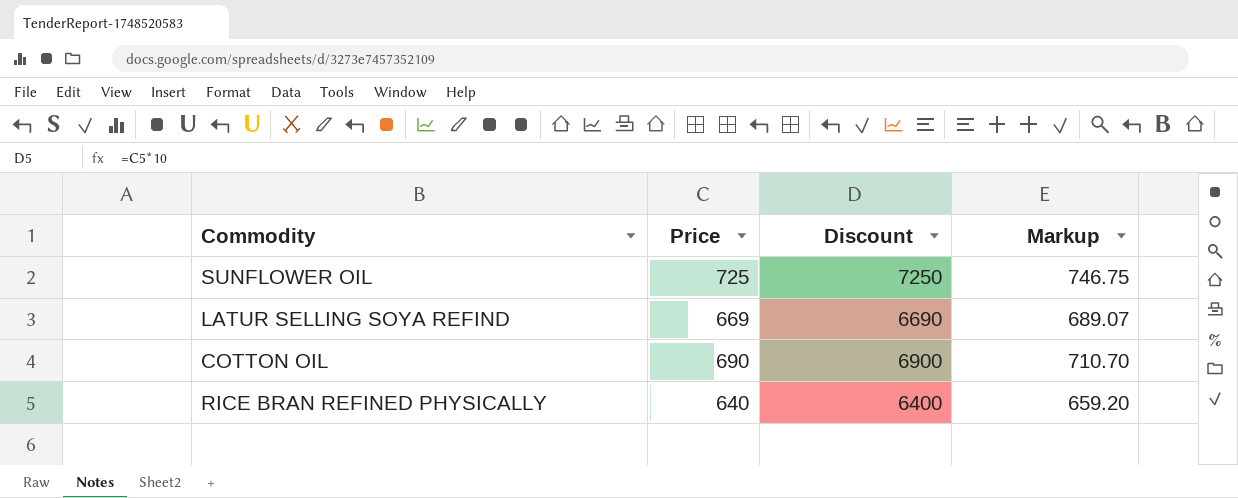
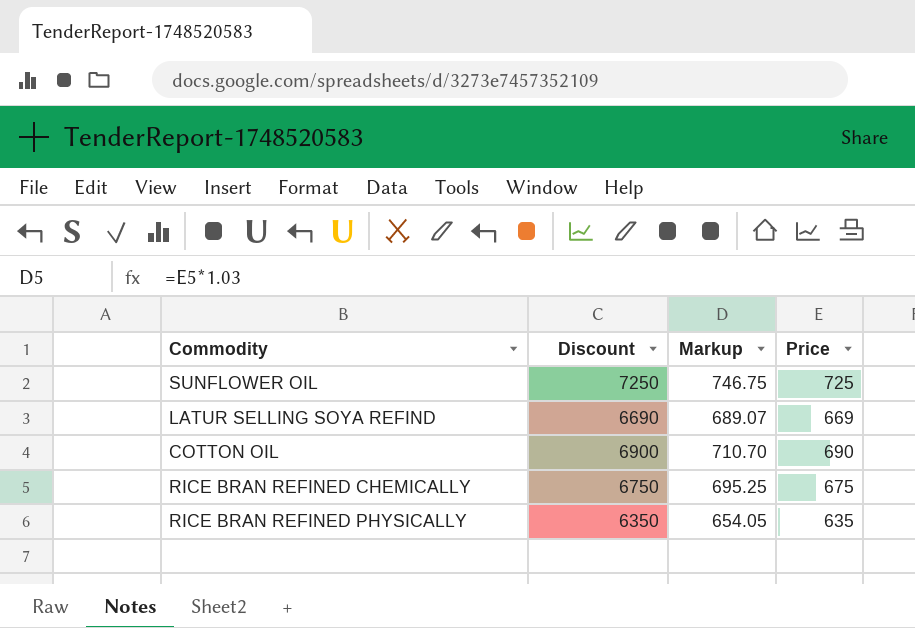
column Price | position: 2 -> 4
row RICE BRAN REFINED CHEMICALLY: none -> 6750 | 695.25 | 675
RICE BRAN REFINED PHYSICALLY | Discount: 6400 -> 6350
RICE BRAN REFINED PHYSICALLY | Markup: 659.20 -> 654.05
RICE BRAN REFINED PHYSICALLY | Price: 640 -> 635

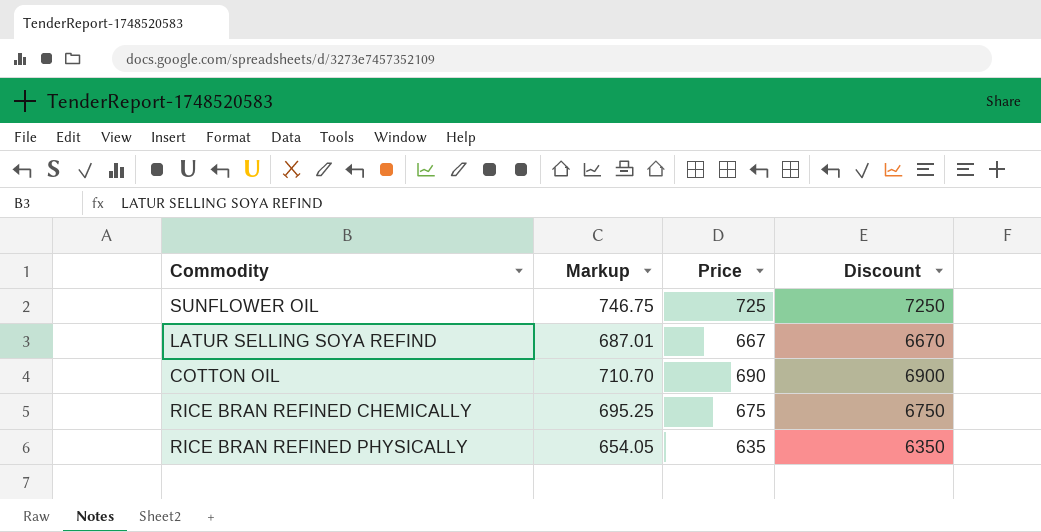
column Discount | position: 2 -> 4
LATUR SELLING SOYA REFIND | Markup: 689.07 -> 687.01
LATUR SELLING SOYA REFIND | Price: 669 -> 667
LATUR SELLING SOYA REFIND | Discount: 6690 -> 6670

